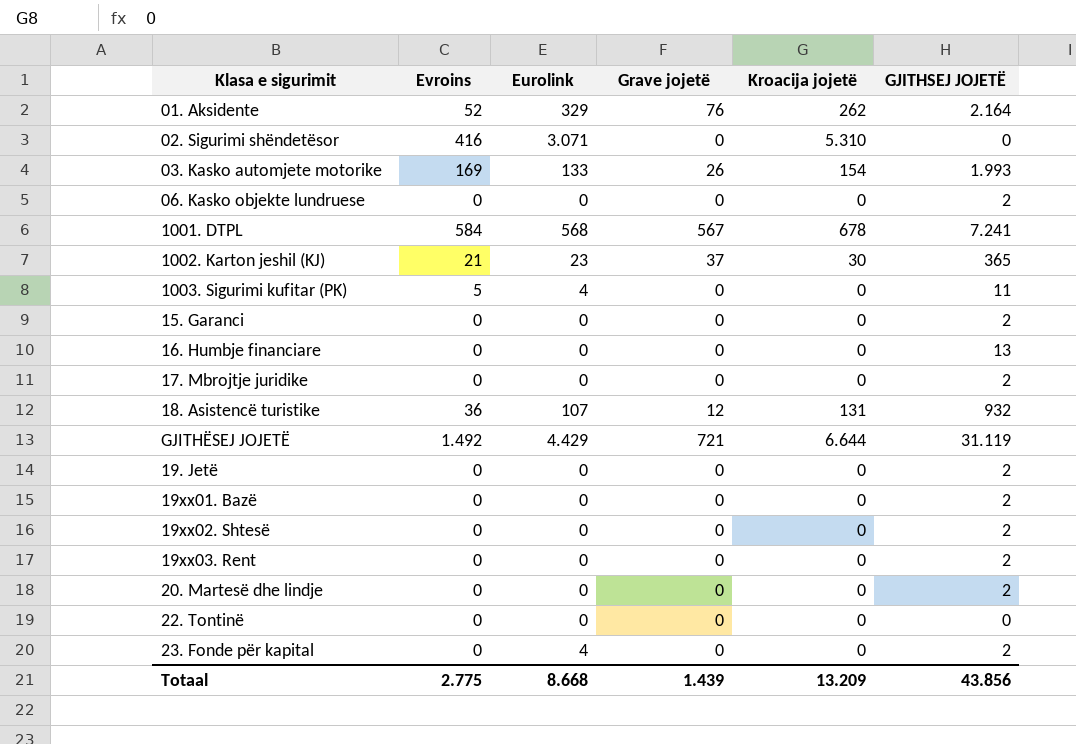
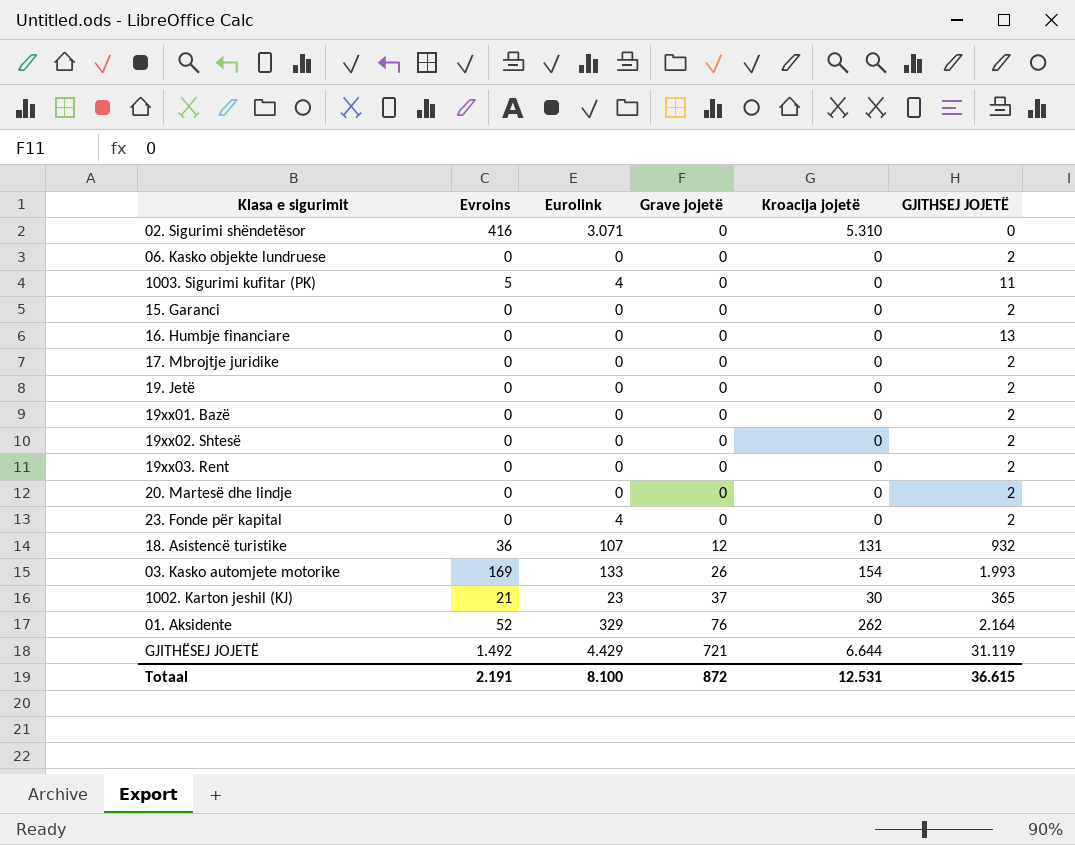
row order: none -> Grave jojetë ascending
row 1001. DTPL: 584 | 568 | 567 | 678 | 7.241 -> none
row 22. Tontinë: 0 | 0 | 0 | 0 | 0 -> none
Totaal | Evroins: 2.775 -> 2.191
Totaal | Eurolink: 8.668 -> 8.100
Totaal | Grave jojetë: 1.439 -> 872
Totaal | Kroacija jojetë: 13.209 -> 12.531
Totaal | GJITHSEJ JOJETË: 43.856 -> 36.615

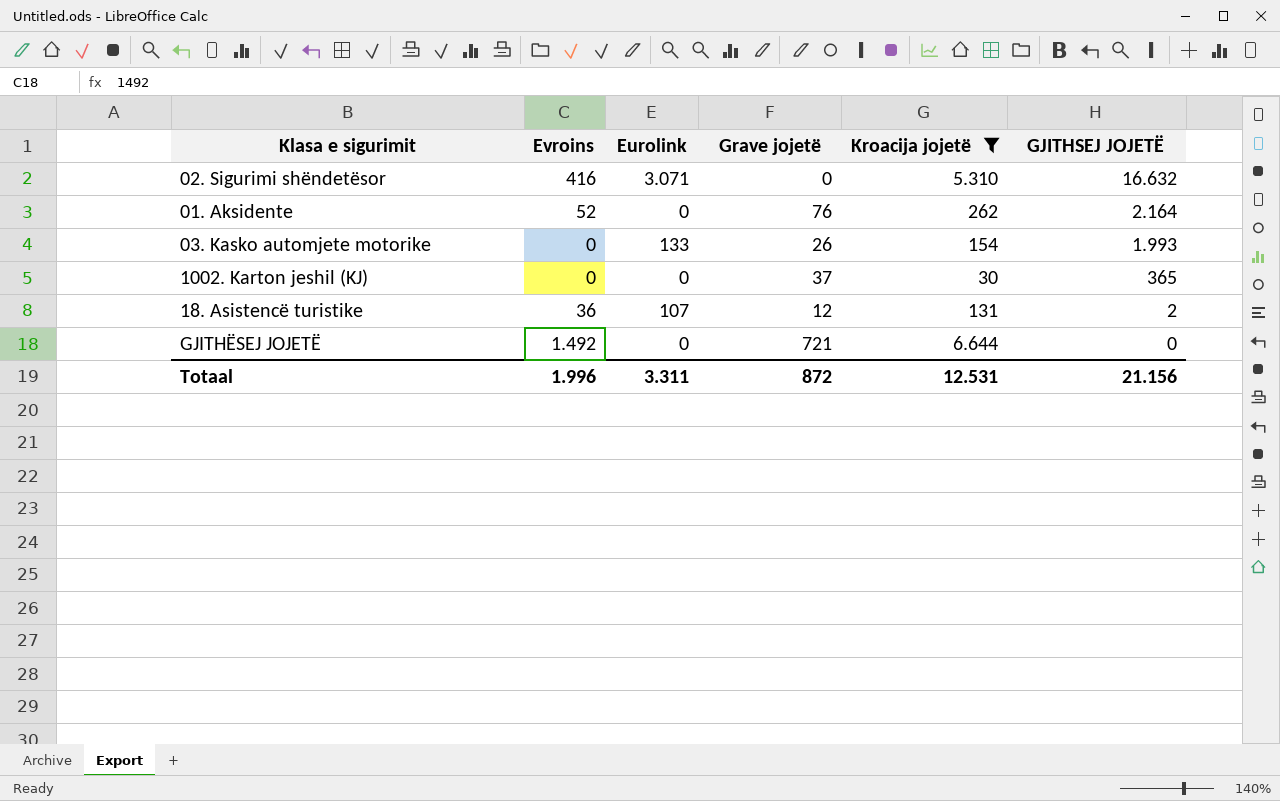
filter: none -> Kroacija jojetë != 0
row order: Grave jojetë ascending -> GJITHSEJ JOJETË descending
02. Sigurimi shëndetësor | GJITHSEJ JOJETË: 0 -> 16.632
01. Aksidente | Eurolink: 329 -> 0
03. Kasko automjete motorike | Evroins: 169 -> 0
1002. Karton jeshil (KJ) | Evroins: 21 -> 0
1002. Karton jeshil (KJ) | Eurolink: 23 -> 0
18. Asistencë turistike | GJITHSEJ JOJETË: 932 -> 2
GJITHËSEJ JOJETË | Eurolink: 4.429 -> 0
GJITHËSEJ JOJETË | GJITHSEJ JOJETË: 31.119 -> 0
Totaal | Evroins: 2.191 -> 1.996
Totaal | Eurolink: 8.100 -> 3.311
Totaal | GJITHSEJ JOJETË: 36.615 -> 21.156

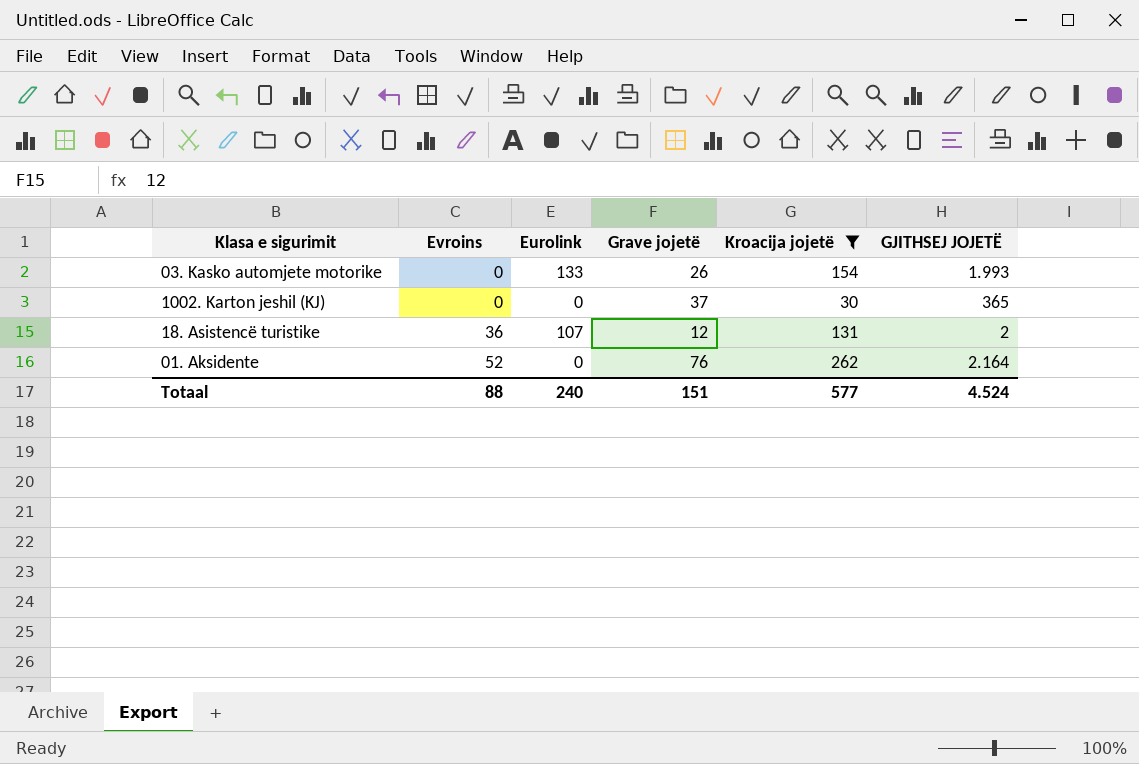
row order: GJITHSEJ JOJETË descending -> Evroins ascending
row 02. Sigurimi shëndetësor: 416 | 3.071 | 0 | 5.310 | 16.632 -> none
row GJITHËSEJ JOJETË: 1.492 | 0 | 721 | 6.644 | 0 -> none
Totaal | Evroins: 1.996 -> 88
Totaal | Eurolink: 3.311 -> 240
Totaal | Grave jojetë: 872 -> 151
Totaal | Kroacija jojetë: 12.531 -> 577
Totaal | GJITHSEJ JOJETË: 21.156 -> 4.524

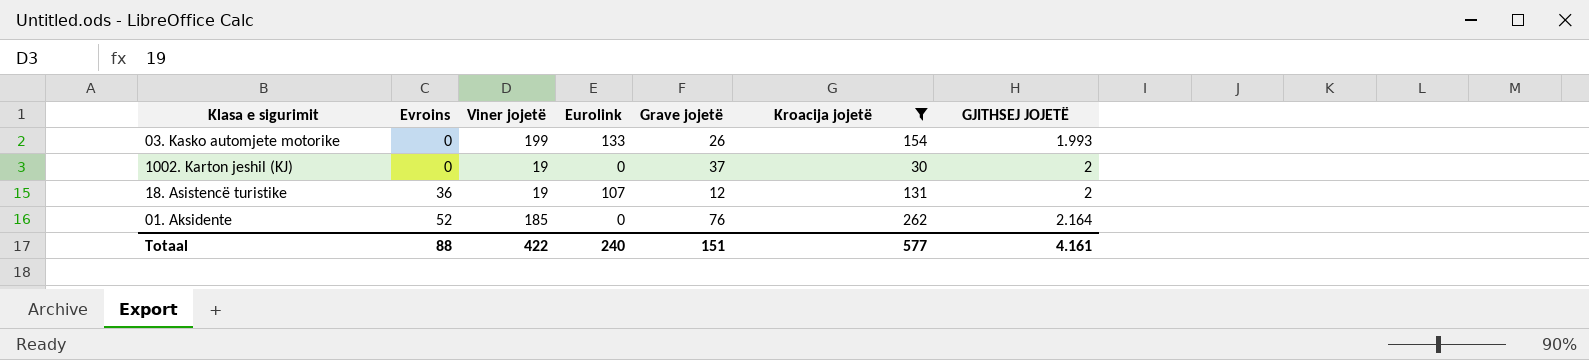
column Viner jojetë | position: none -> 3
1002. Karton jeshil (KJ) | GJITHSEJ JOJETË: 365 -> 2
Totaal | GJITHSEJ JOJETË: 4.524 -> 4.161

